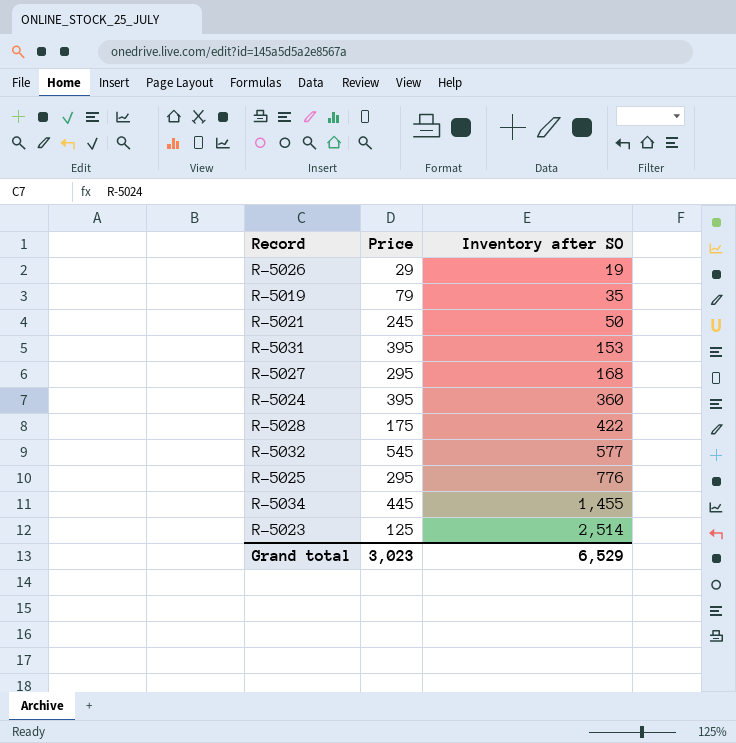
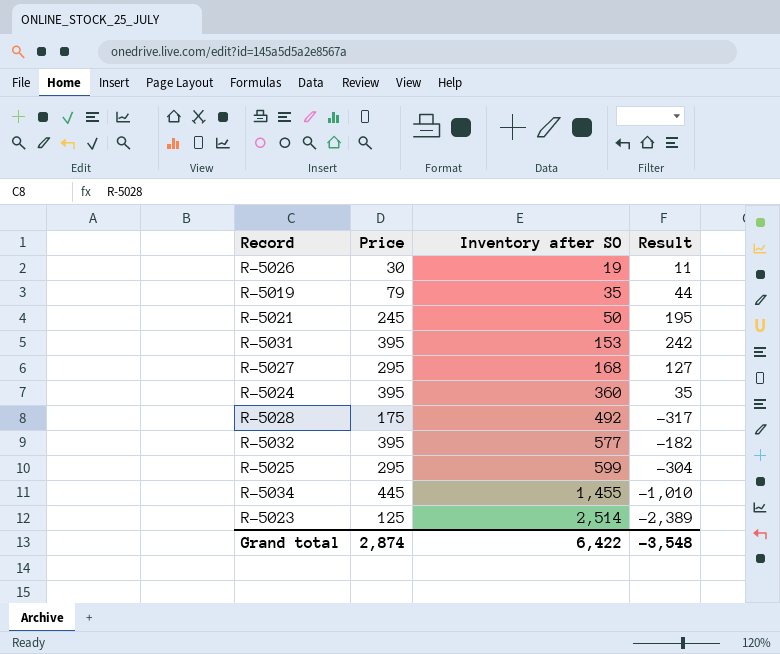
column Result | formula: none -> [Price] - [Inventory after SO]
R-5026 | Price: 29 -> 30
R-5028 | Inventory after SO: 422 -> 492
R-5032 | Price: 545 -> 395
R-5025 | Inventory after SO: 776 -> 599
Grand total | Price: 3,023 -> 2,874
Grand total | Inventory after SO: 6,529 -> 6,422

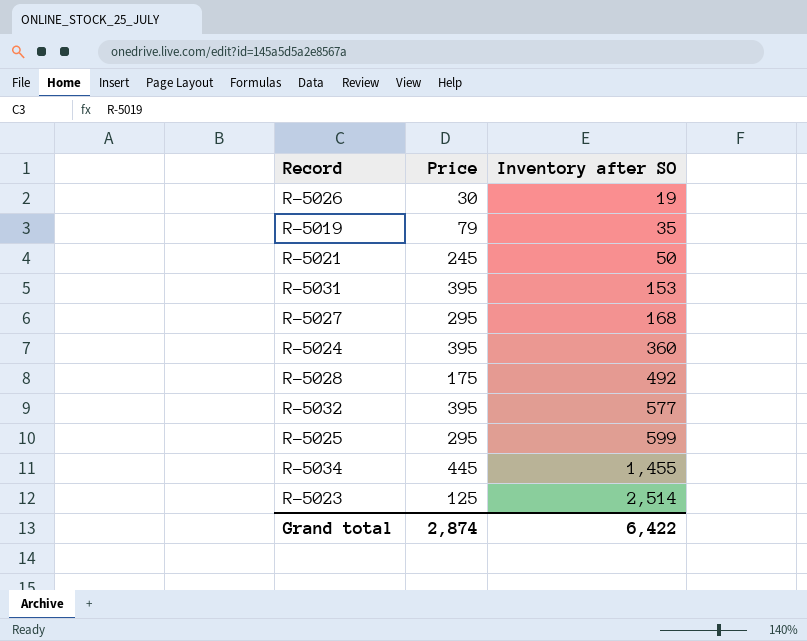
column Result | formula: [Price] - [Inventory after SO] -> none

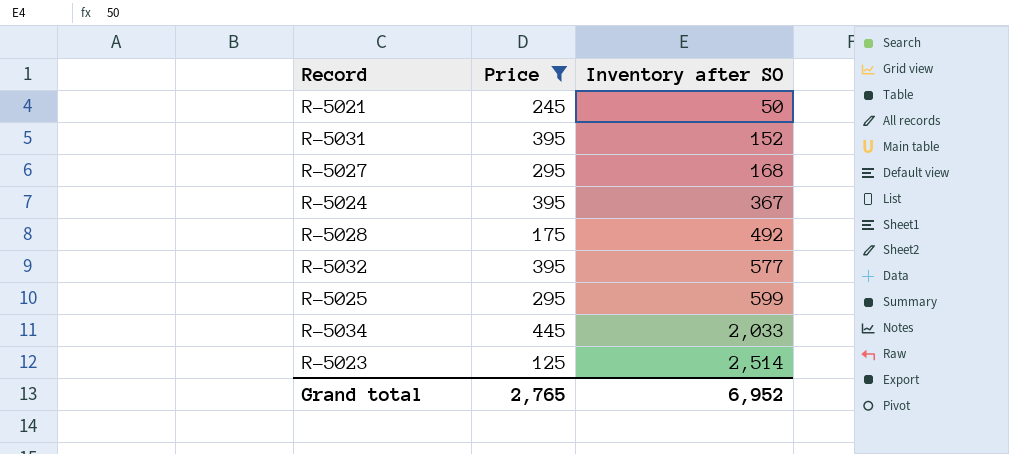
filter: none -> Price >= 125
R-5031 | Inventory after SO: 153 -> 152
R-5024 | Inventory after SO: 360 -> 367
R-5034 | Inventory after SO: 1,455 -> 2,033
Grand total | Price: 2,874 -> 2,765
Grand total | Inventory after SO: 6,422 -> 6,952

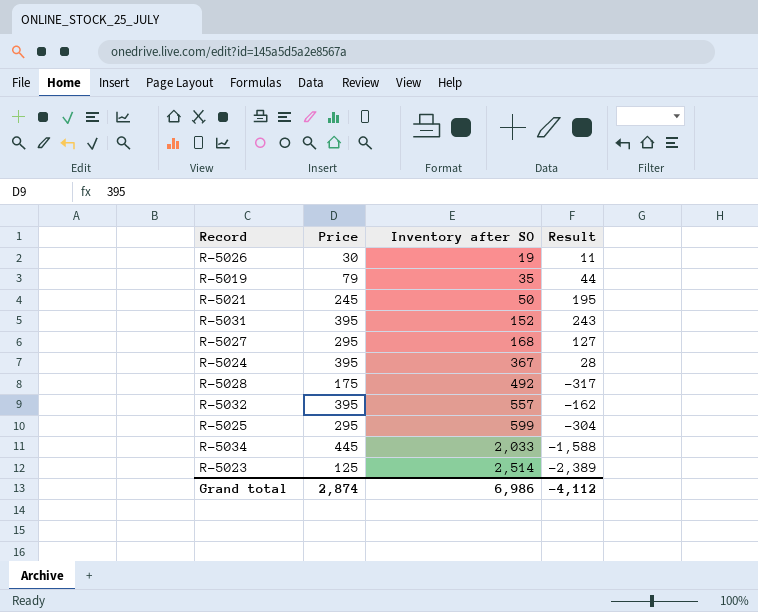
filter: Price >= 125 -> none
column Result | formula: none -> [Price] - [Inventory after SO]
R-5032 | Inventory after SO: 577 -> 557
Grand total | Price: 2,765 -> 2,874
Grand total | Inventory after SO: 6,952 -> 6,986

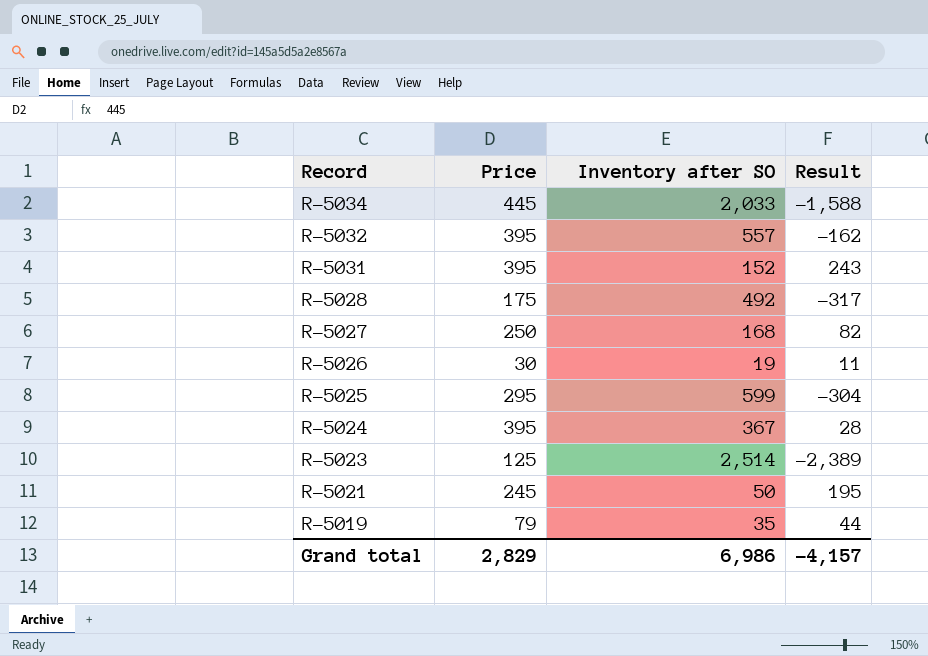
row order: Inventory after SO ascending -> Record descending
R-5027 | Price: 295 -> 250
R-5027 | Result: 127 -> 82
Grand total | Price: 2,874 -> 2,829
Grand total | Result: -4,112 -> -4,157

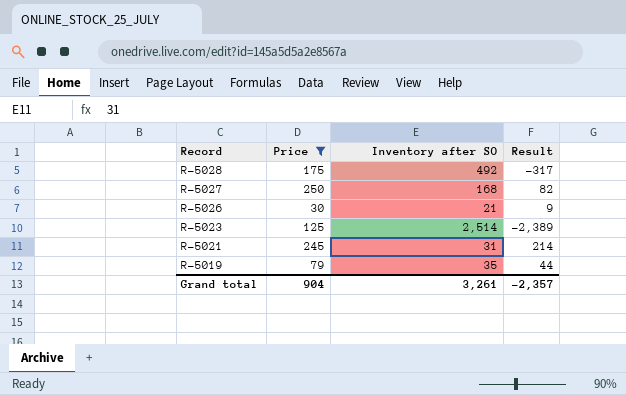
filter: none -> Price <= 250
R-5026 | Inventory after SO: 19 -> 21
R-5026 | Result: 11 -> 9
R-5021 | Inventory after SO: 50 -> 31
R-5021 | Result: 195 -> 214
Grand total | Price: 2,829 -> 904
Grand total | Inventory after SO: 6,986 -> 3,261
Grand total | Result: -4,157 -> -2,357

